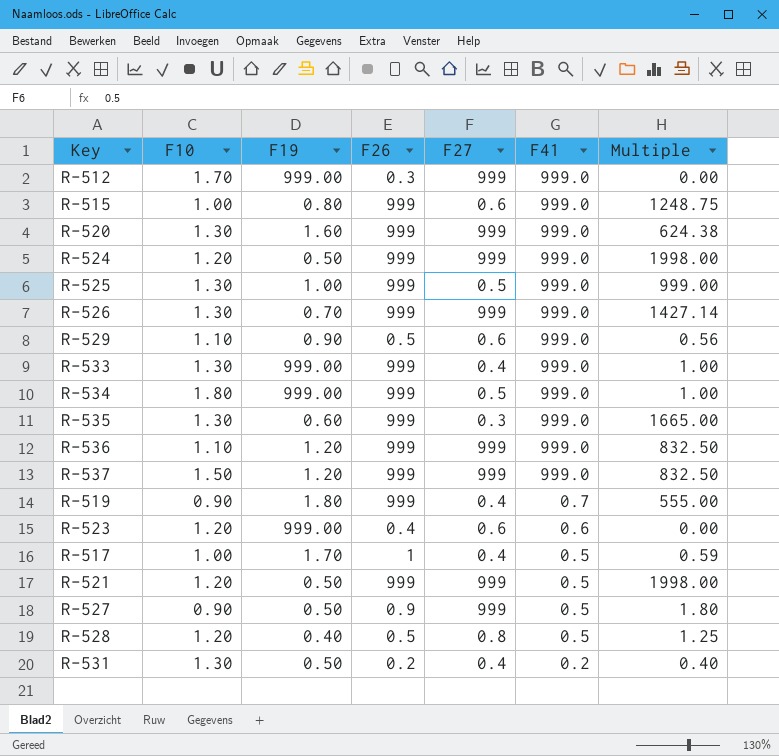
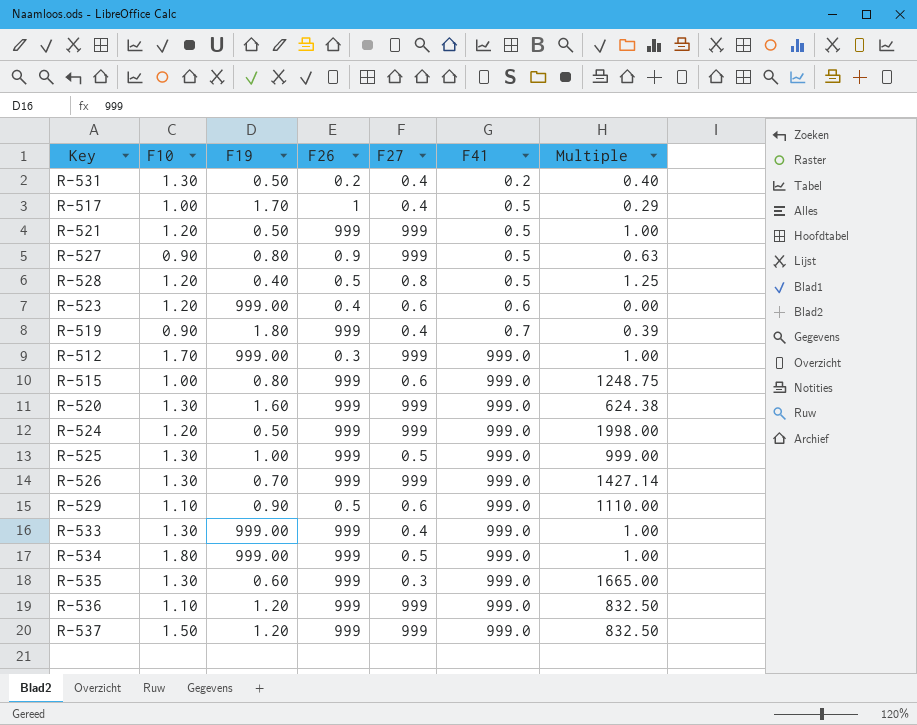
row order: F41 descending -> F41 ascending
column Multiple | formula: [F26] / [F19] -> [F41] / [F19]
R-527 | F19: 0.50 -> 0.80

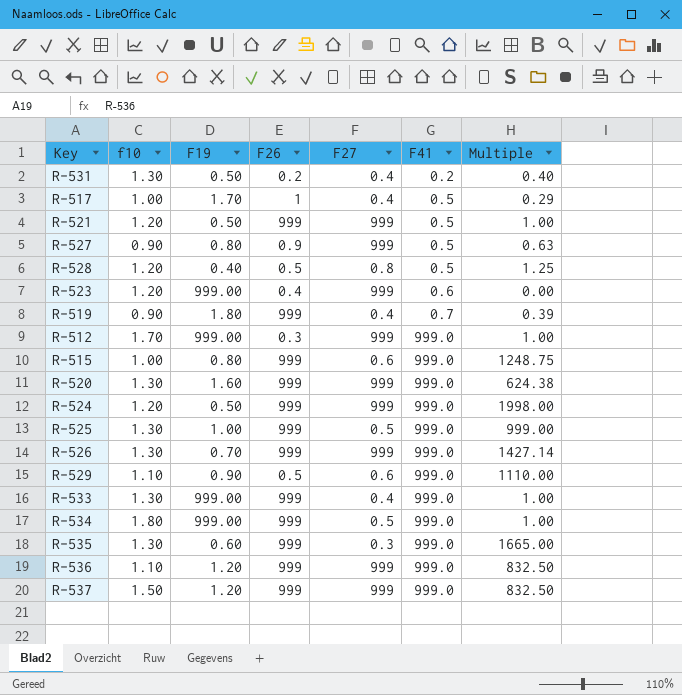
column name: F10 -> f10
R-523 | F27: 0.6 -> 999

